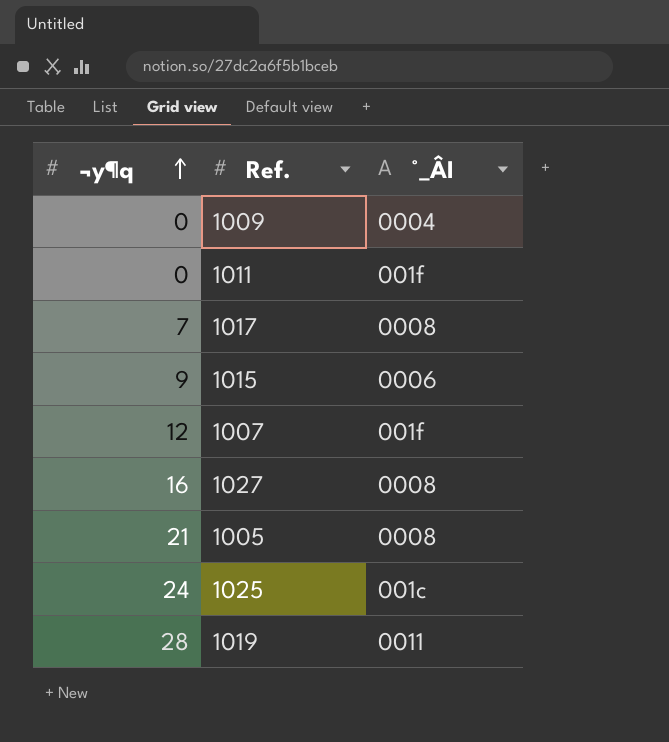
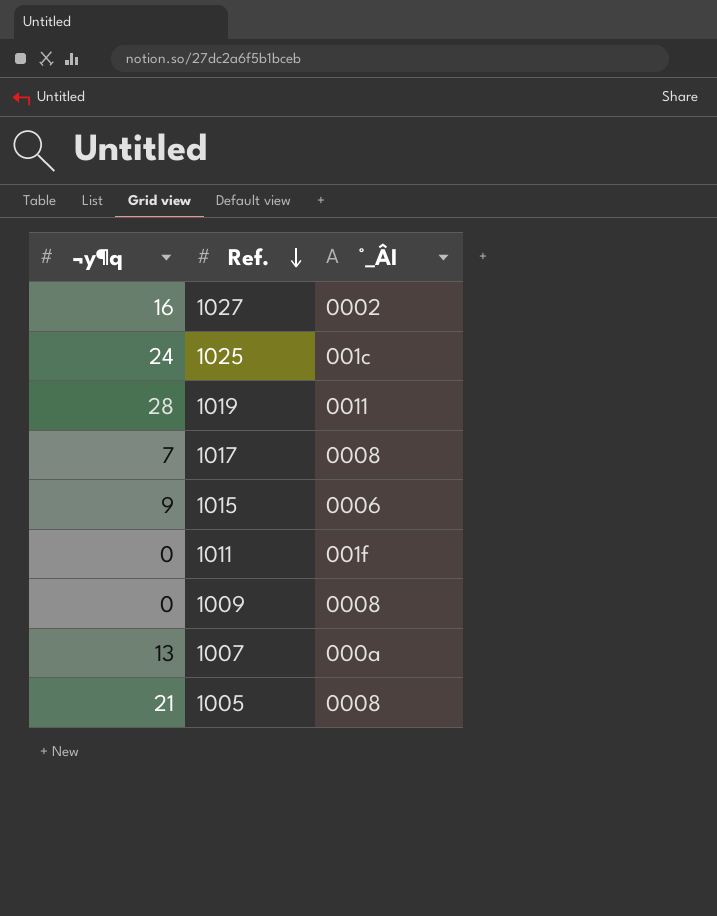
row order: ¬y¶q ascending -> Ref. descending
1027 | °_ÂI: 0008 -> 0002
1009 | °_ÂI: 0004 -> 0008
1007 | ¬y¶q: 12 -> 13
1007 | °_ÂI: 001f -> 000a

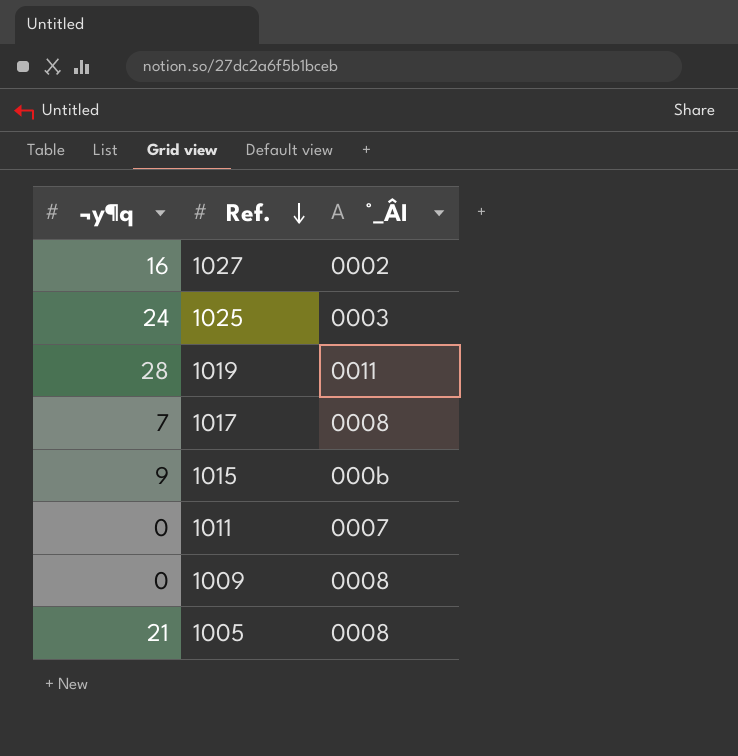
row 1007: 13 | 000a -> none
1025 | °_ÂI: 001c -> 0003
1015 | °_ÂI: 0006 -> 000b
1011 | °_ÂI: 001f -> 0007

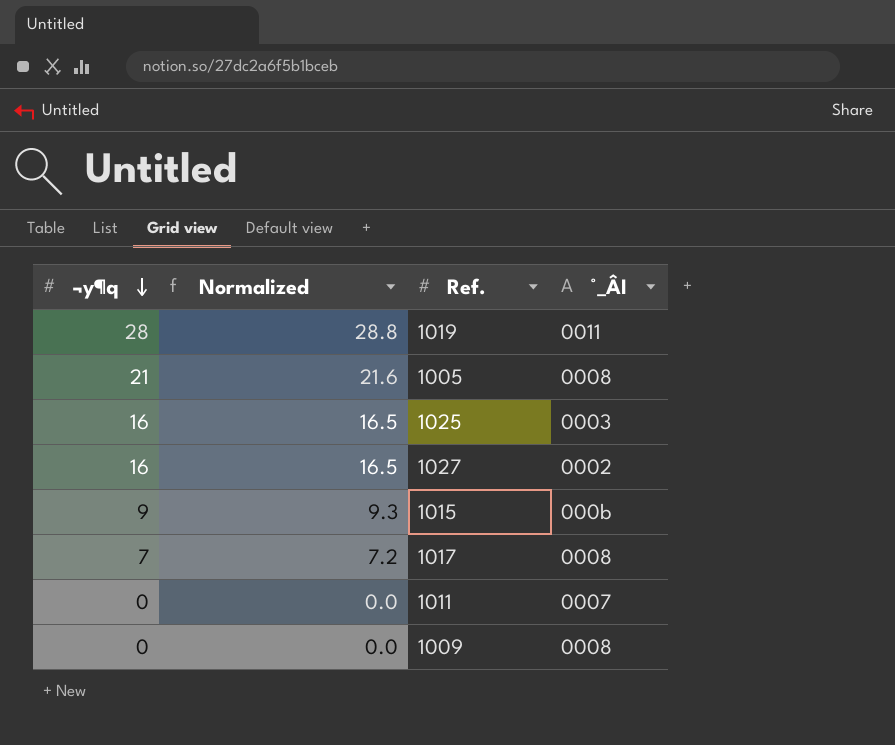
row order: Ref. descending -> ¬y¶q descending
column Normalized | formula: none -> [¬y¶q] * 1.03
1025 | ¬y¶q: 24 -> 16

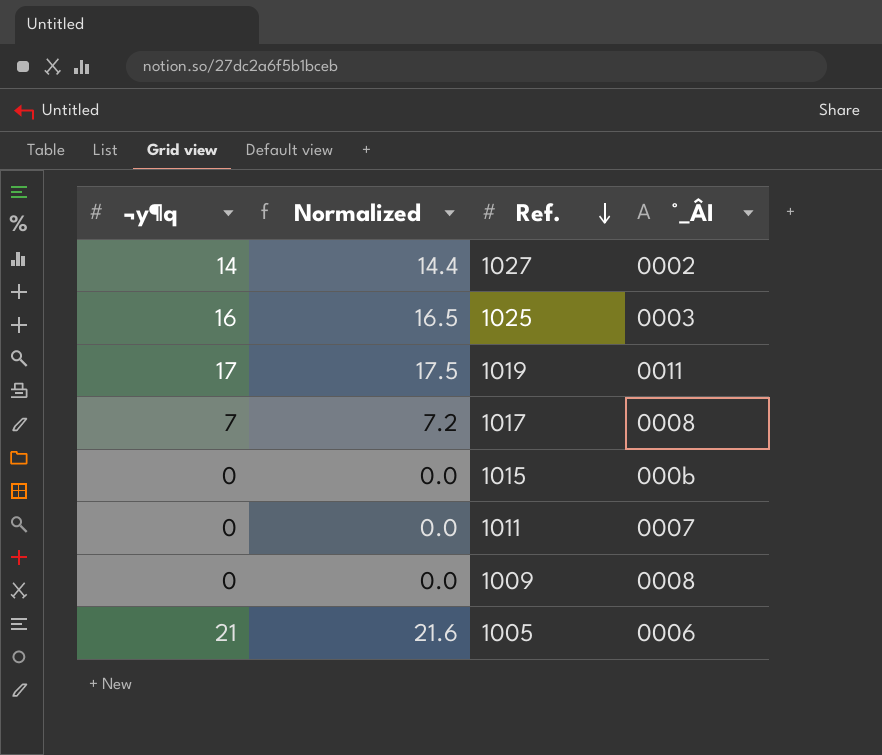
row order: ¬y¶q descending -> Ref. descending
1027 | ¬y¶q: 16 -> 14
1027 | Normalized: 16.5 -> 14.4
1019 | ¬y¶q: 28 -> 17
1019 | Normalized: 28.8 -> 17.5
1015 | ¬y¶q: 9 -> 0
1015 | Normalized: 9.3 -> 0.0
1005 | °_ÂI: 0008 -> 0006

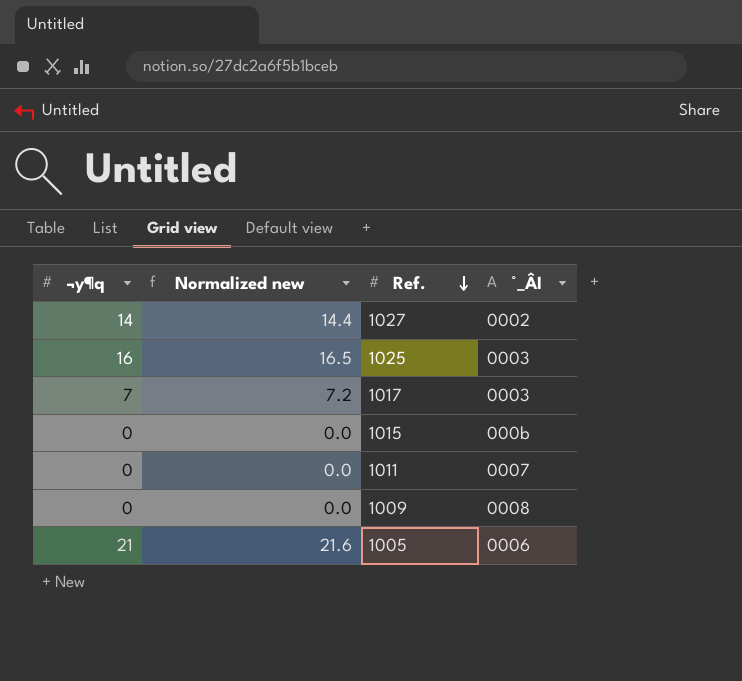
column name: Normalized -> Normalized new
row 1019: 17 | 17.5 | 0011 -> none
1017 | °_ÂI: 0008 -> 0003

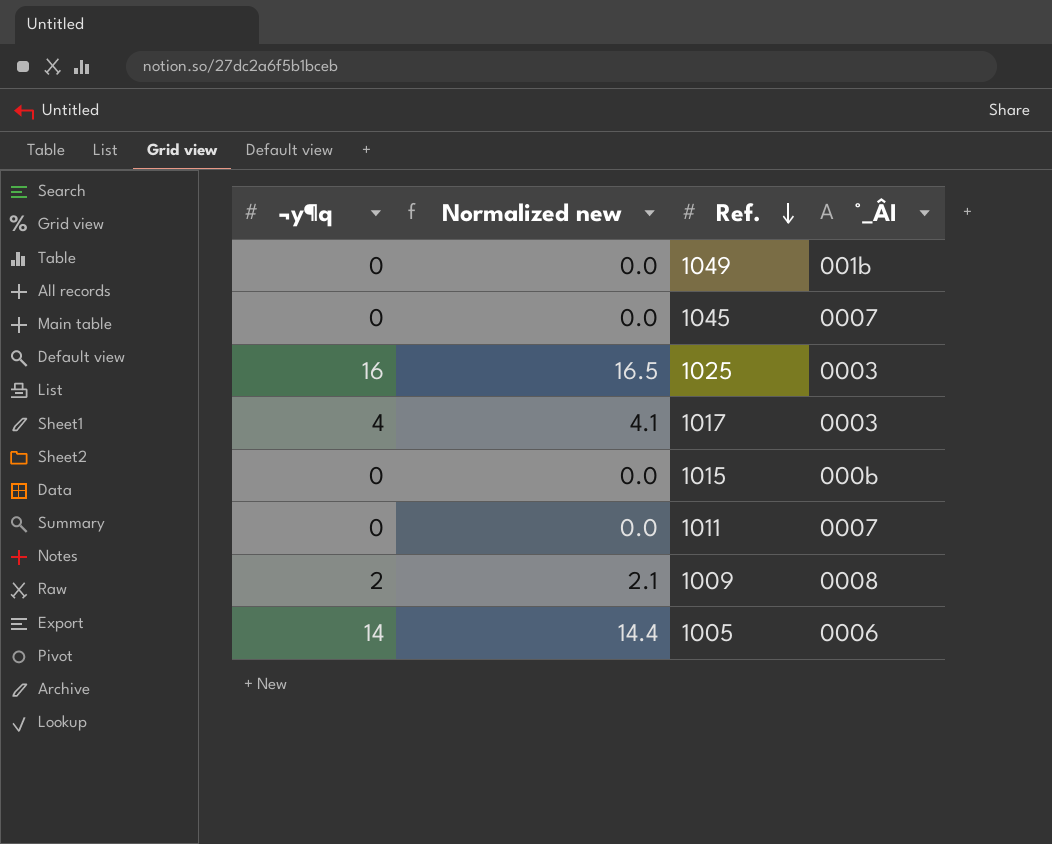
row 1027: 14 | 14.4 | 0002 -> none
row 1049: none -> 0 | 0.0 | 001b
row 1045: none -> 0 | 0.0 | 0007
1017 | ¬y¶q: 7 -> 4
1017 | Normalized new: 7.2 -> 4.1
1009 | ¬y¶q: 0 -> 2
1009 | Normalized new: 0.0 -> 2.1
1005 | ¬y¶q: 21 -> 14
1005 | Normalized new: 21.6 -> 14.4

